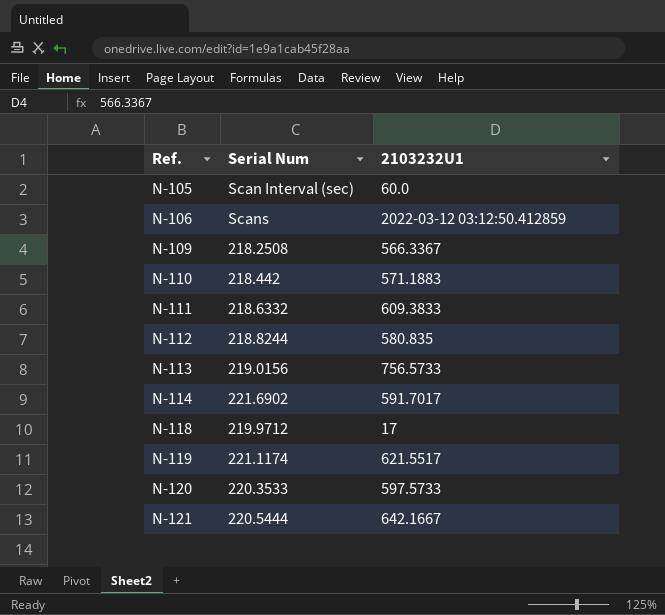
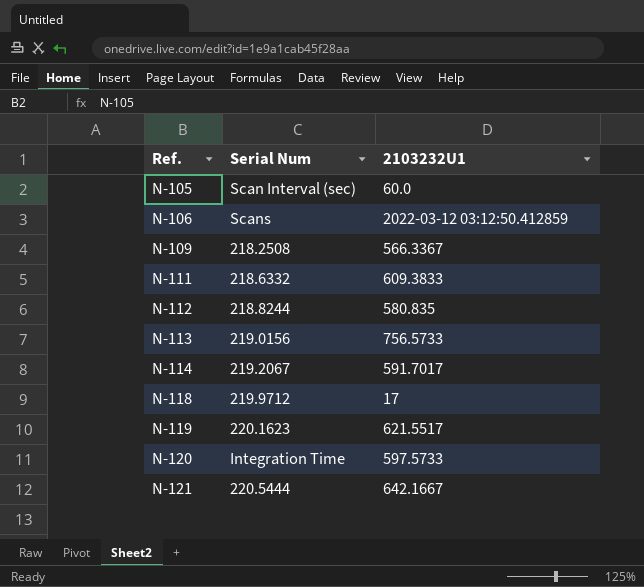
row N-110: 218.442 | 571.1883 -> none
N-114 | Serial Num: 221.6902 -> 219.2067
N-119 | Serial Num: 221.1174 -> 220.1623
N-120 | Serial Num: 220.3533 -> Integration Time

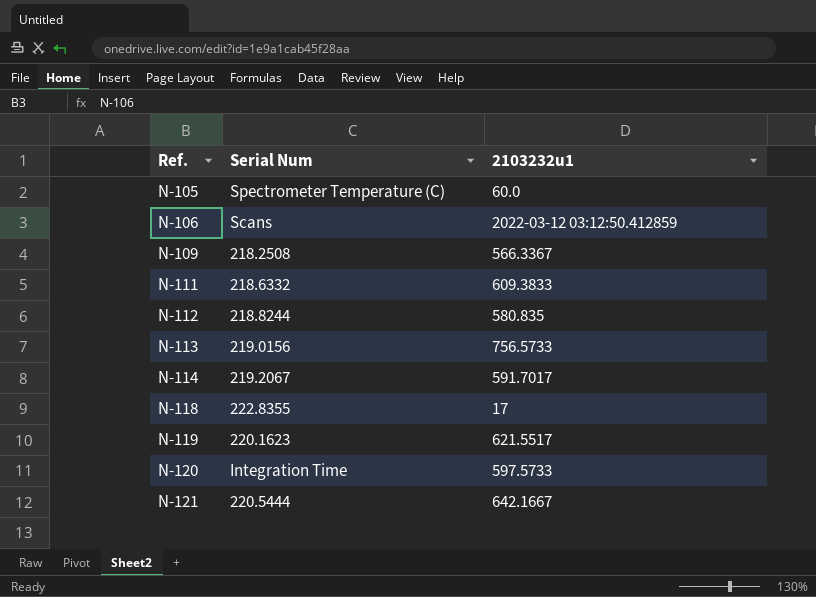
column name: 2103232U1 -> 2103232u1
N-105 | Serial Num: Scan Interval (sec) -> Spectrometer Temperature (C)
N-118 | Serial Num: 219.9712 -> 222.8355

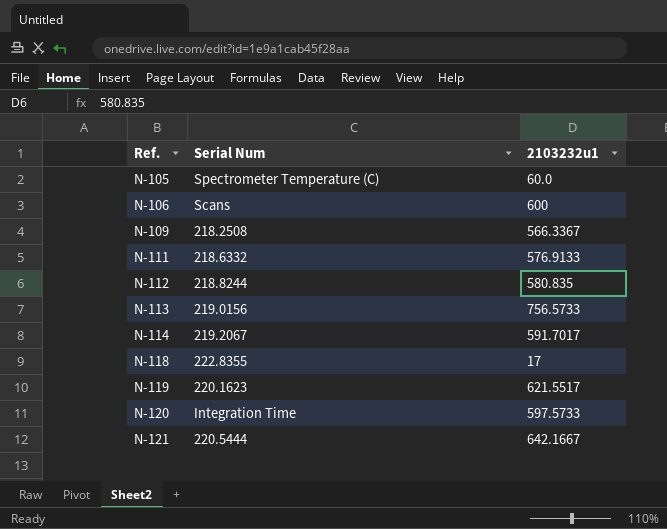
N-106 | 2103232u1: 2022-03-12 03:12:50.412859 -> 600
N-111 | 2103232u1: 609.3833 -> 576.9133

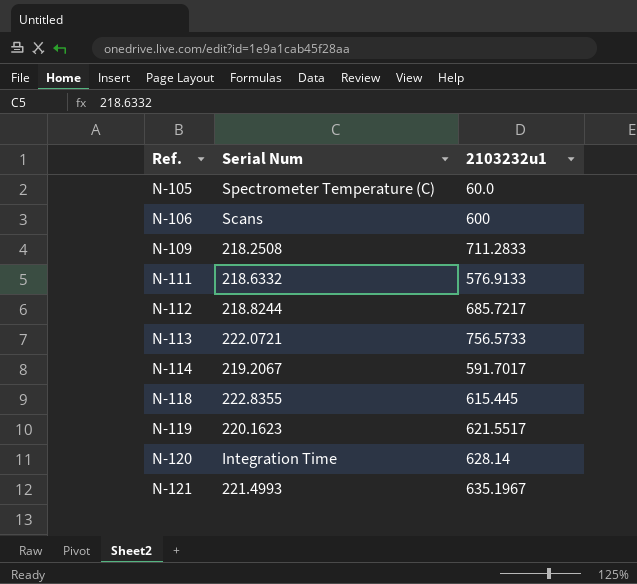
N-109 | 2103232u1: 566.3367 -> 711.2833
N-112 | 2103232u1: 580.835 -> 685.7217
N-113 | Serial Num: 219.0156 -> 222.0721
N-118 | 2103232u1: 17 -> 615.445
N-120 | 2103232u1: 597.5733 -> 628.14
N-121 | Serial Num: 220.5444 -> 221.4993
N-121 | 2103232u1: 642.1667 -> 635.1967

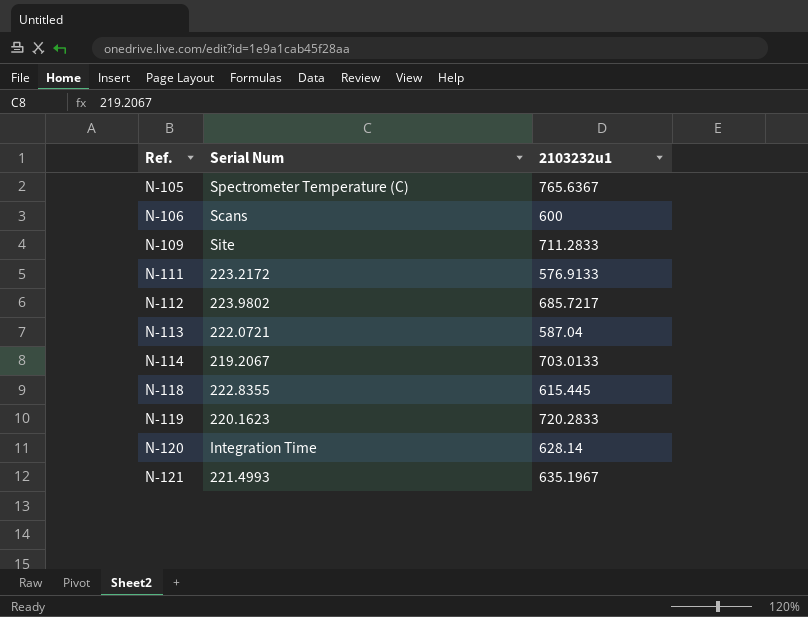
N-105 | 2103232u1: 60.0 -> 765.6367
N-109 | Serial Num: 218.2508 -> Site
N-111 | Serial Num: 218.6332 -> 223.2172
N-112 | Serial Num: 218.8244 -> 223.9802
N-113 | 2103232u1: 756.5733 -> 587.04
N-114 | 2103232u1: 591.7017 -> 703.0133
N-119 | 2103232u1: 621.5517 -> 720.2833

